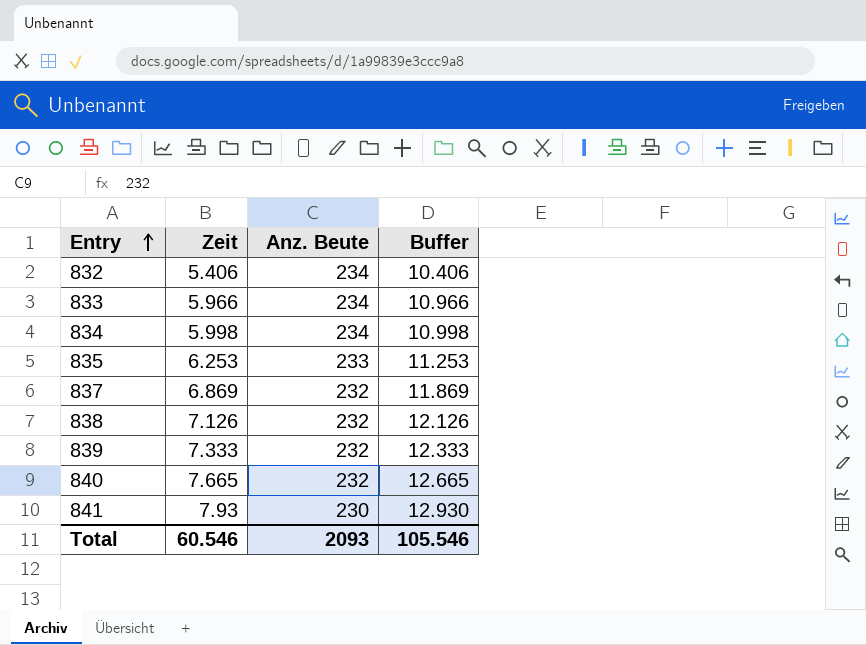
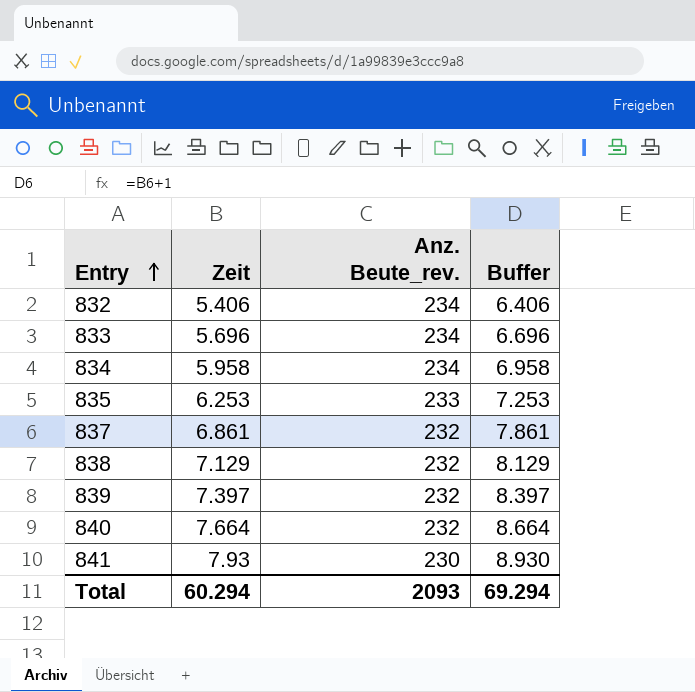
column name: Anz. Beute -> Anz. Beute_rev.
column Buffer | formula: [Zeit] + 5 -> [Zeit] + 1
833 | Zeit: 5.966 -> 5.696
834 | Zeit: 5.998 -> 5.958
837 | Zeit: 6.869 -> 6.861
838 | Zeit: 7.126 -> 7.129
839 | Zeit: 7.333 -> 7.397
840 | Zeit: 7.665 -> 7.664
Total | Zeit: 60.546 -> 60.294
Total | Buffer: 105.546 -> 69.294

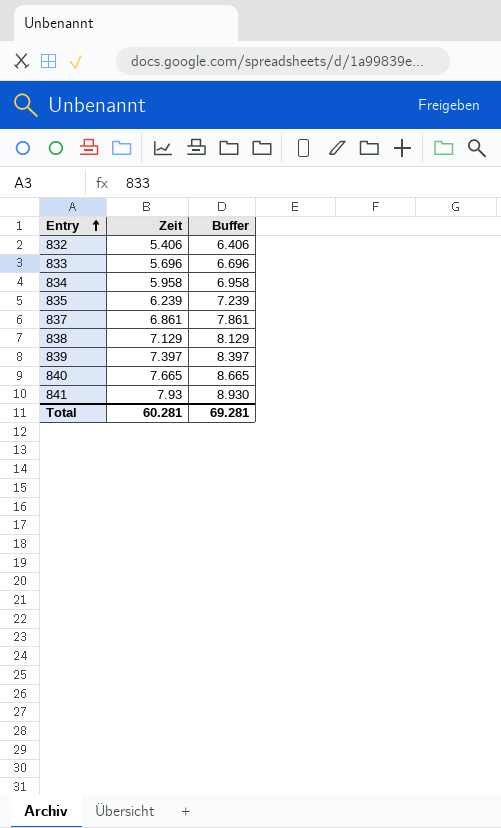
column Anz. Beute_rev. | position: 3 -> none
835 | Zeit: 6.253 -> 6.239
835 | Buffer: 7.253 -> 7.239
840 | Zeit: 7.664 -> 7.665
840 | Buffer: 8.664 -> 8.665
Total | Zeit: 60.294 -> 60.281
Total | Buffer: 69.294 -> 69.281

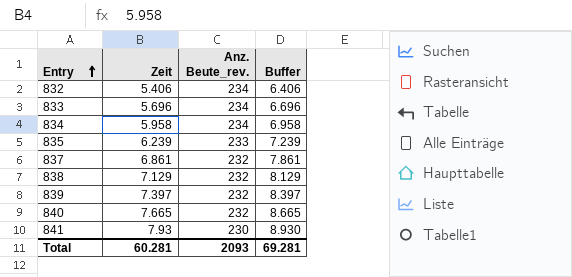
column Anz. Beute_rev. | position: none -> 3

